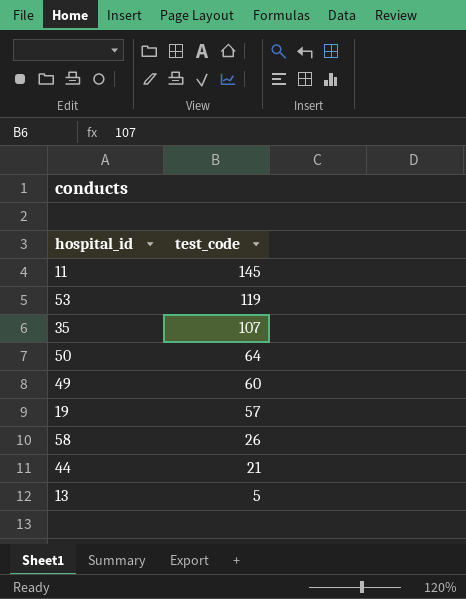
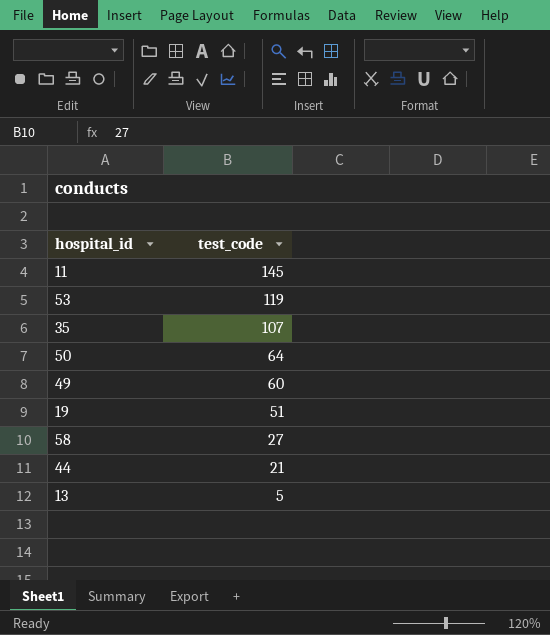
19 | test_code: 57 -> 51
58 | test_code: 26 -> 27

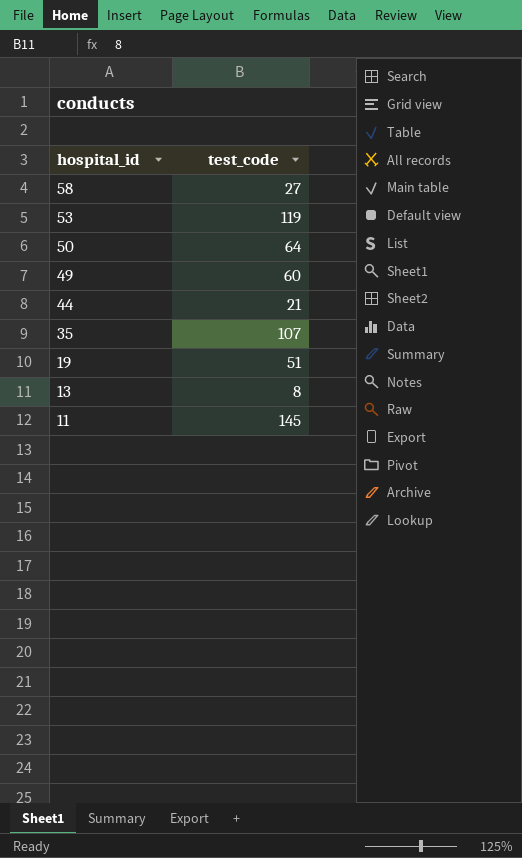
row order: test_code descending -> hospital_id descending
13 | test_code: 5 -> 8

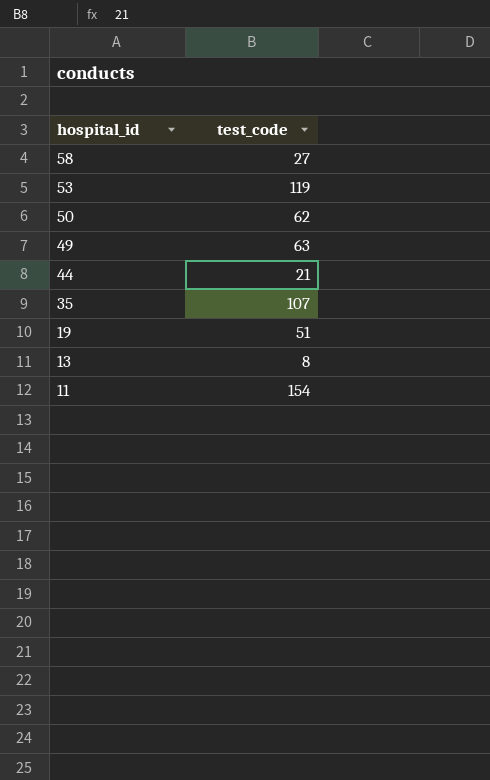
50 | test_code: 64 -> 62
49 | test_code: 60 -> 63
11 | test_code: 145 -> 154

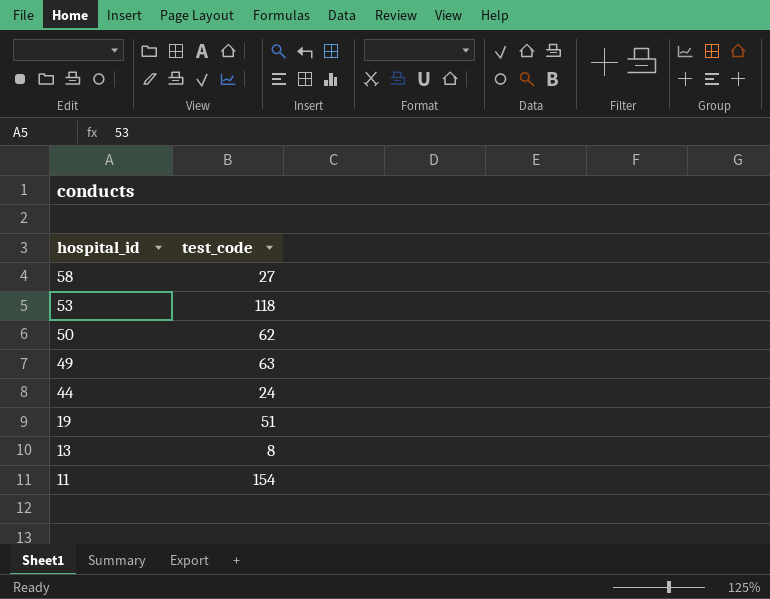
row 35: 107 -> none
53 | test_code: 119 -> 118
44 | test_code: 21 -> 24

